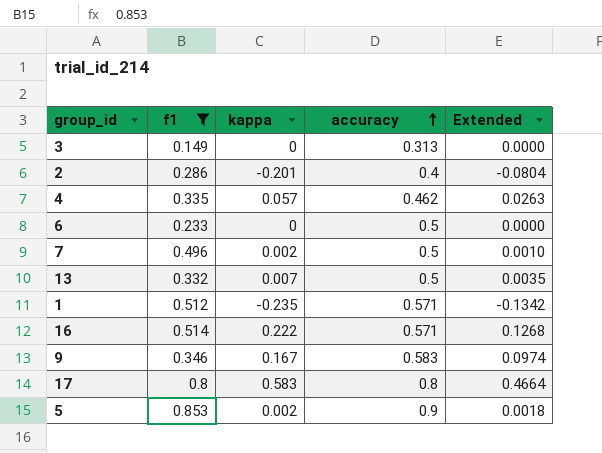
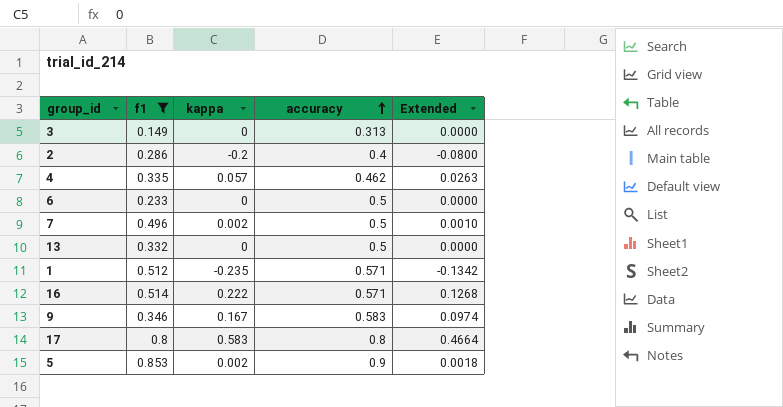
2 | kappa: -0.201 -> -0.2
2 | Extended: -0.0804 -> -0.0800
13 | kappa: 0.007 -> 0
13 | Extended: 0.0035 -> 0.0000

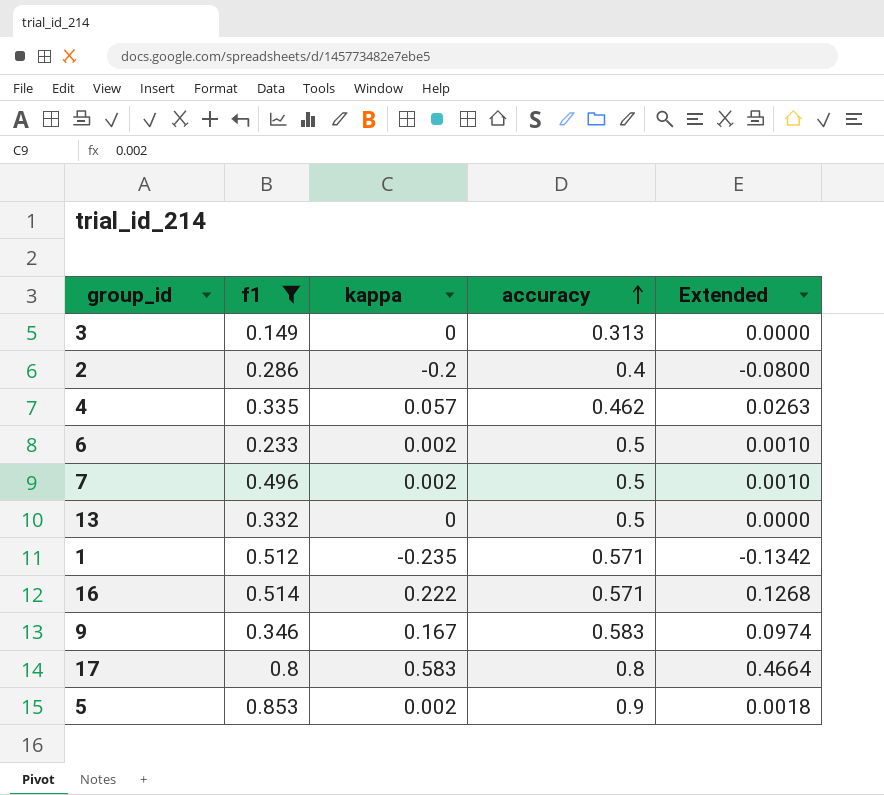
6 | kappa: 0 -> 0.002
6 | Extended: 0.0000 -> 0.0010

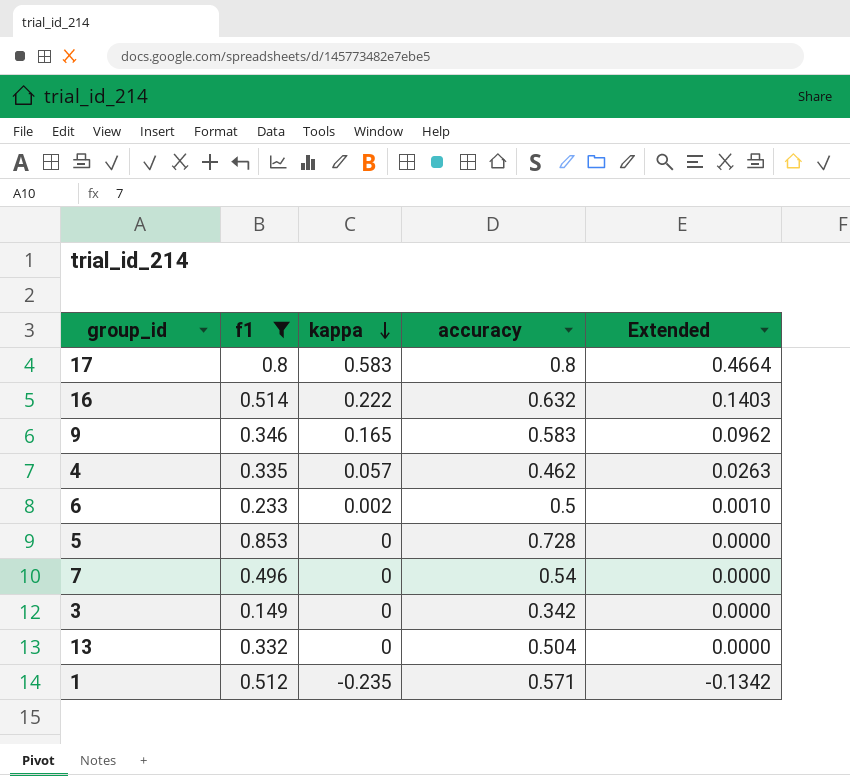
row order: accuracy ascending -> kappa descending
row 2: 0.286 | -0.2 | 0.4 | -0.0800 -> none
16 | accuracy: 0.571 -> 0.632
16 | Extended: 0.1268 -> 0.1403
9 | kappa: 0.167 -> 0.165
9 | Extended: 0.0974 -> 0.0962
5 | kappa: 0.002 -> 0
5 | accuracy: 0.9 -> 0.728
5 | Extended: 0.0018 -> 0.0000
7 | kappa: 0.002 -> 0
7 | accuracy: 0.5 -> 0.54
7 | Extended: 0.0010 -> 0.0000
3 | accuracy: 0.313 -> 0.342
13 | accuracy: 0.5 -> 0.504

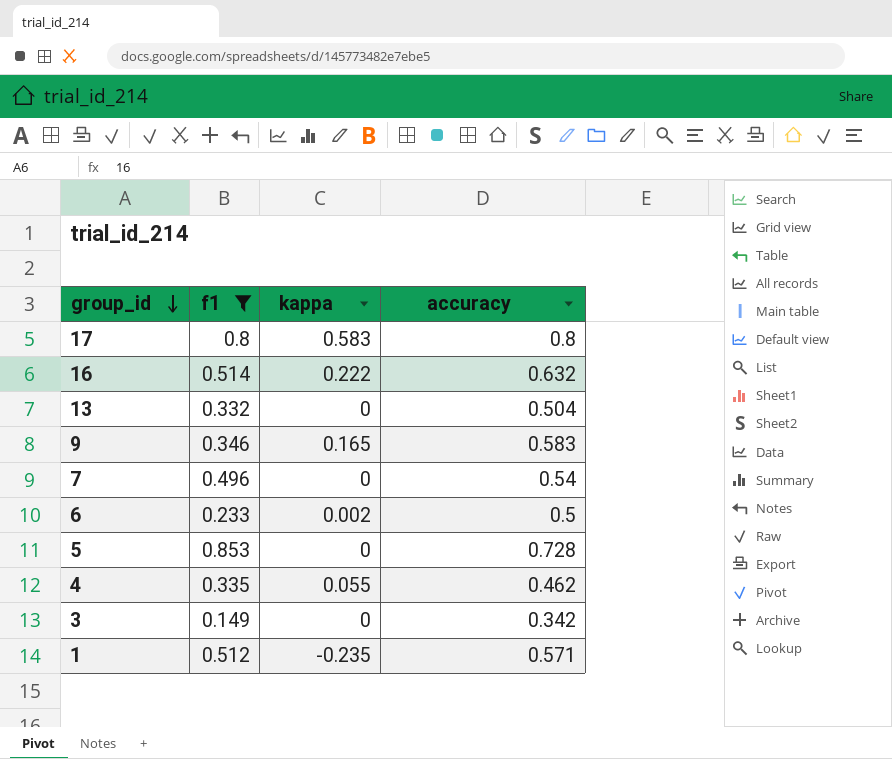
row order: kappa descending -> group_id descending
column Extended | formula: [kappa] * [accuracy] -> none
4 | kappa: 0.057 -> 0.055

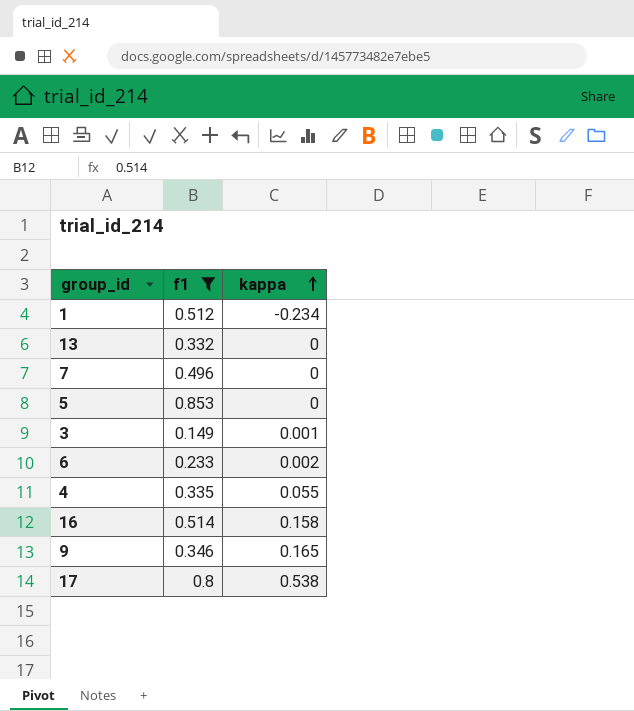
row order: group_id descending -> kappa ascending
column accuracy | position: 4 -> none
1 | kappa: -0.235 -> -0.234
3 | kappa: 0 -> 0.001
16 | kappa: 0.222 -> 0.158
17 | kappa: 0.583 -> 0.538

